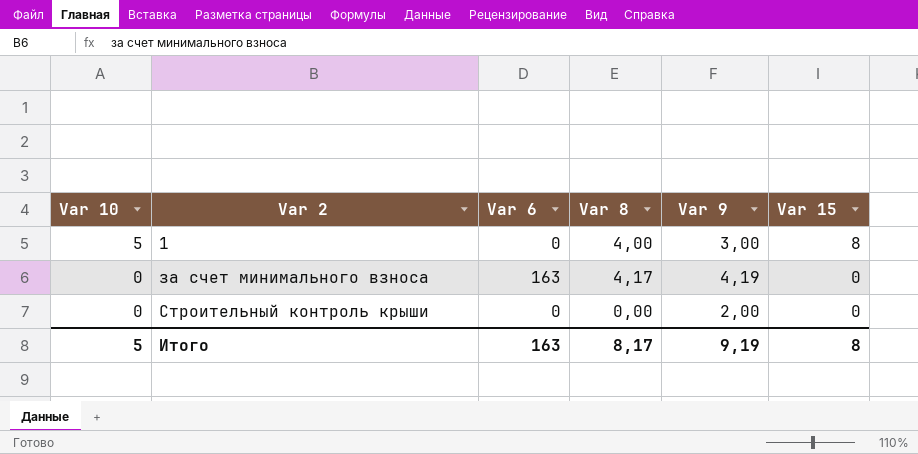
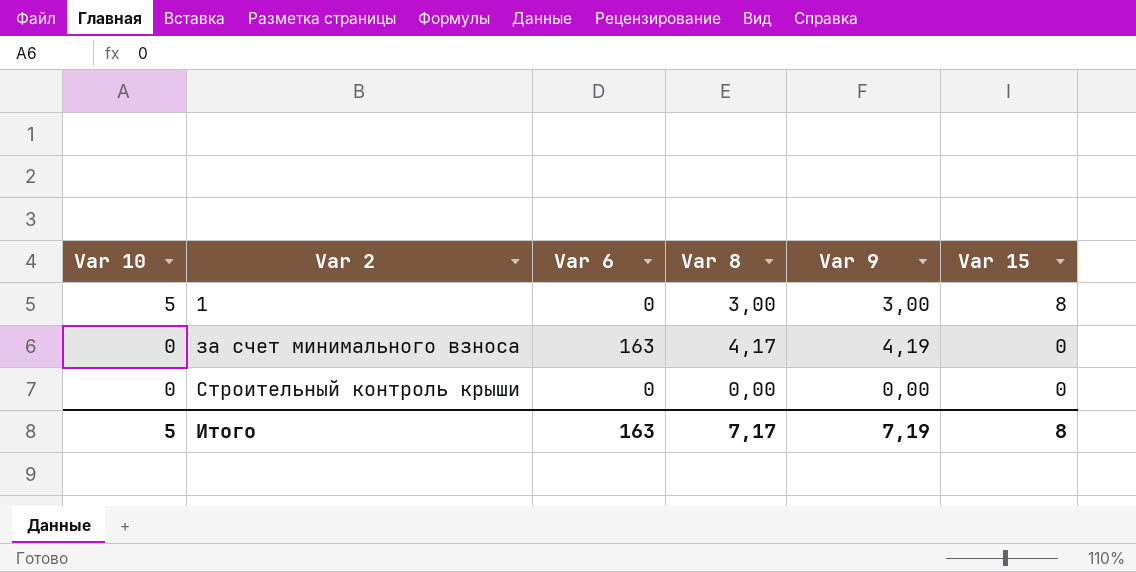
1 | Var 8: 4,00 -> 3,00
Строительный контроль крыши | Var 9: 2,00 -> 0,00
Итого | Var 8: 8,17 -> 7,17
Итого | Var 9: 9,19 -> 7,19

